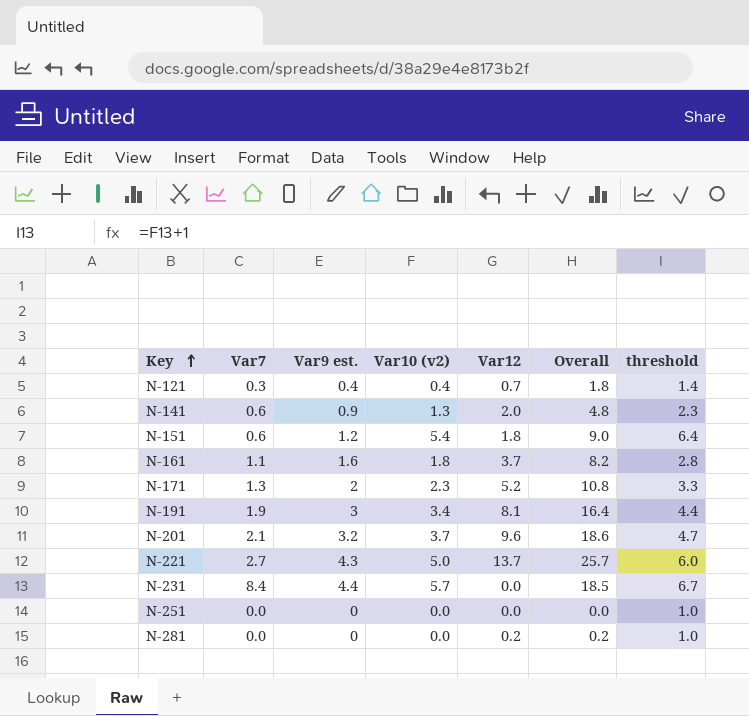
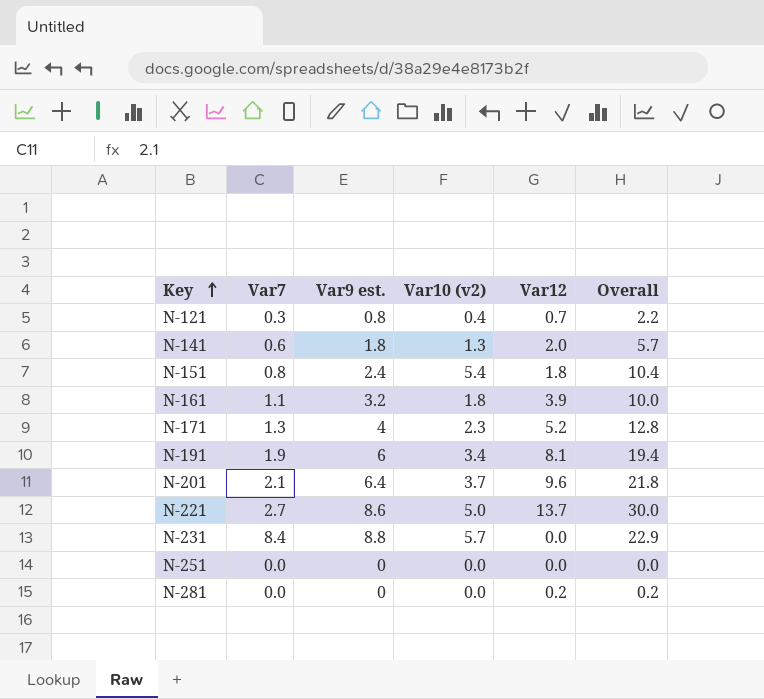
column threshold | formula: [Var10 (v2)] + 1 -> none
N-121 | Var9 est.: 0.4 -> 0.8
N-121 | Overall: 1.8 -> 2.2
N-141 | Var9 est.: 0.9 -> 1.8
N-141 | Overall: 4.8 -> 5.7
N-151 | Var7: 0.6 -> 0.8
N-151 | Var9 est.: 1.2 -> 2.4
N-151 | Overall: 9.0 -> 10.4
N-161 | Var9 est.: 1.6 -> 3.2
N-161 | Var12: 3.7 -> 3.9
N-161 | Overall: 8.2 -> 10.0
N-171 | Var9 est.: 2 -> 4
N-171 | Overall: 10.8 -> 12.8
N-191 | Var9 est.: 3 -> 6
N-191 | Overall: 16.4 -> 19.4
N-201 | Var9 est.: 3.2 -> 6.4
N-201 | Overall: 18.6 -> 21.8
N-221 | Var9 est.: 4.3 -> 8.6
N-221 | Overall: 25.7 -> 30.0
N-231 | Var9 est.: 4.4 -> 8.8
N-231 | Overall: 18.5 -> 22.9

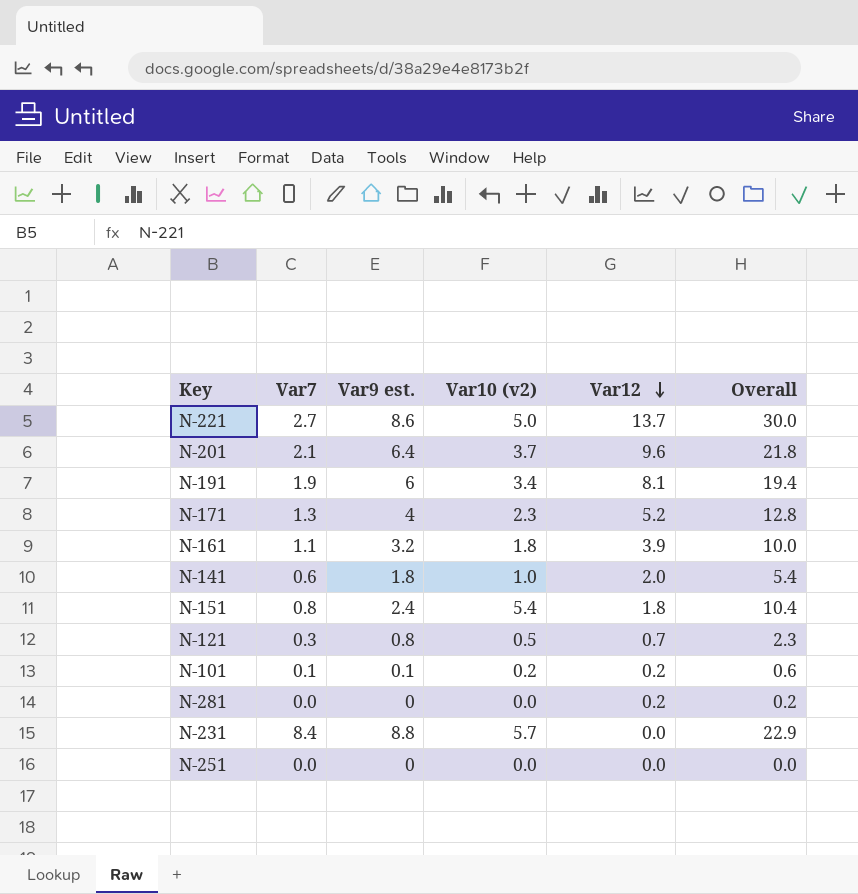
row order: Key ascending -> Var12 descending
N-141 | Var10 (v2): 1.3 -> 1.0
N-141 | Overall: 5.7 -> 5.4
N-121 | Var10 (v2): 0.4 -> 0.5
N-121 | Overall: 2.2 -> 2.3
row N-101: none -> 0.1 | 0.1 | 0.2 | 0.2 | 0.6

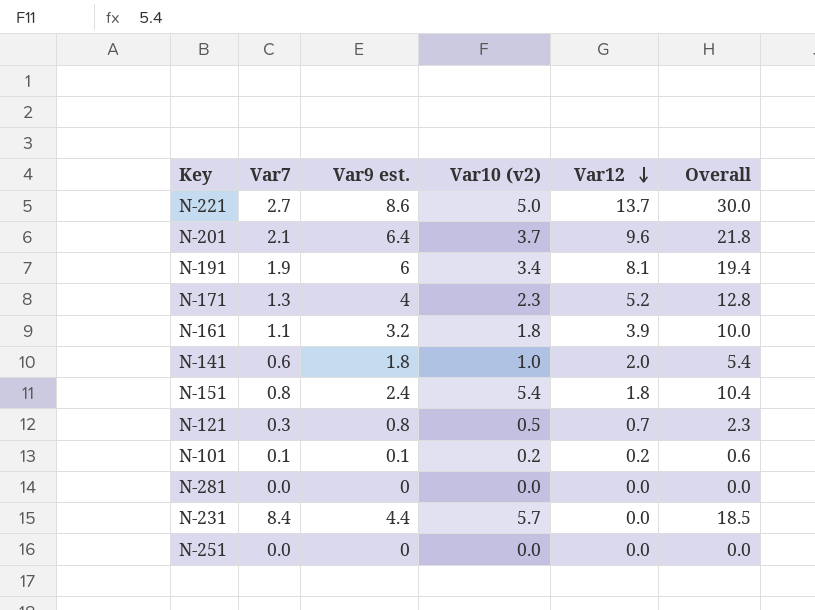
N-281 | Var12: 0.2 -> 0.0
N-281 | Overall: 0.2 -> 0.0
N-231 | Var9 est.: 8.8 -> 4.4
N-231 | Overall: 22.9 -> 18.5

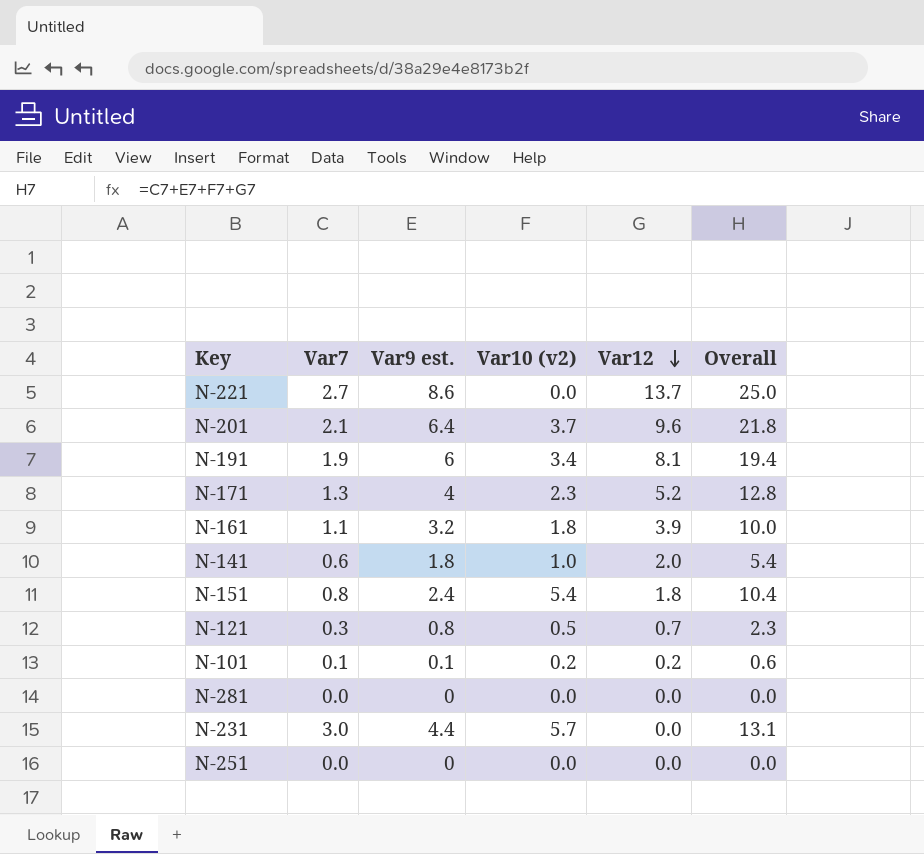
N-221 | Var10 (v2): 5.0 -> 0.0
N-221 | Overall: 30.0 -> 25.0
N-231 | Var7: 8.4 -> 3.0
N-231 | Overall: 18.5 -> 13.1

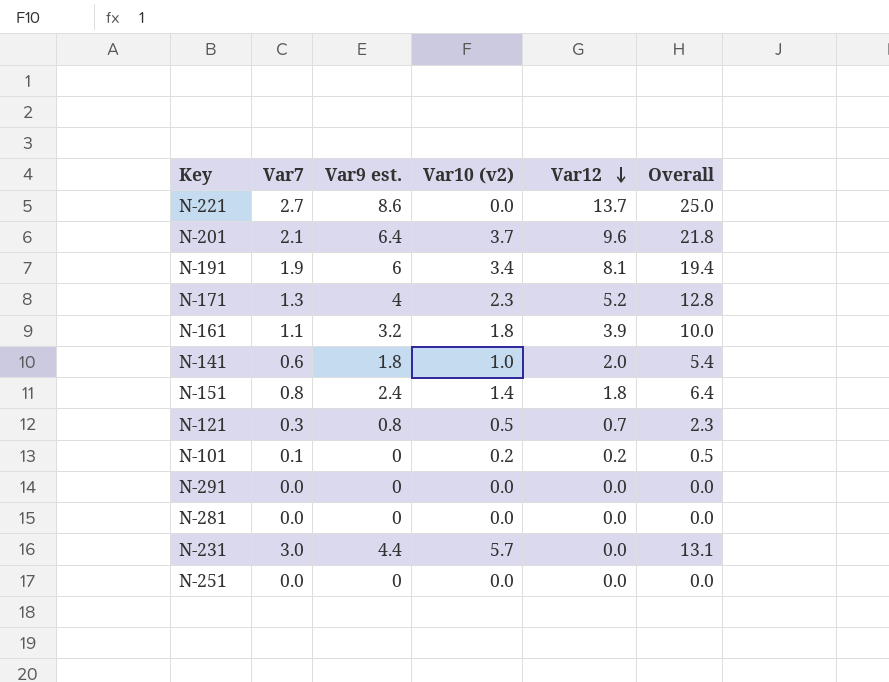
N-151 | Var10 (v2): 5.4 -> 1.4
N-151 | Overall: 10.4 -> 6.4
N-101 | Var9 est.: 0.1 -> 0
N-101 | Overall: 0.6 -> 0.5
row N-291: none -> 0.0 | 0 | 0.0 | 0.0 | 0.0

